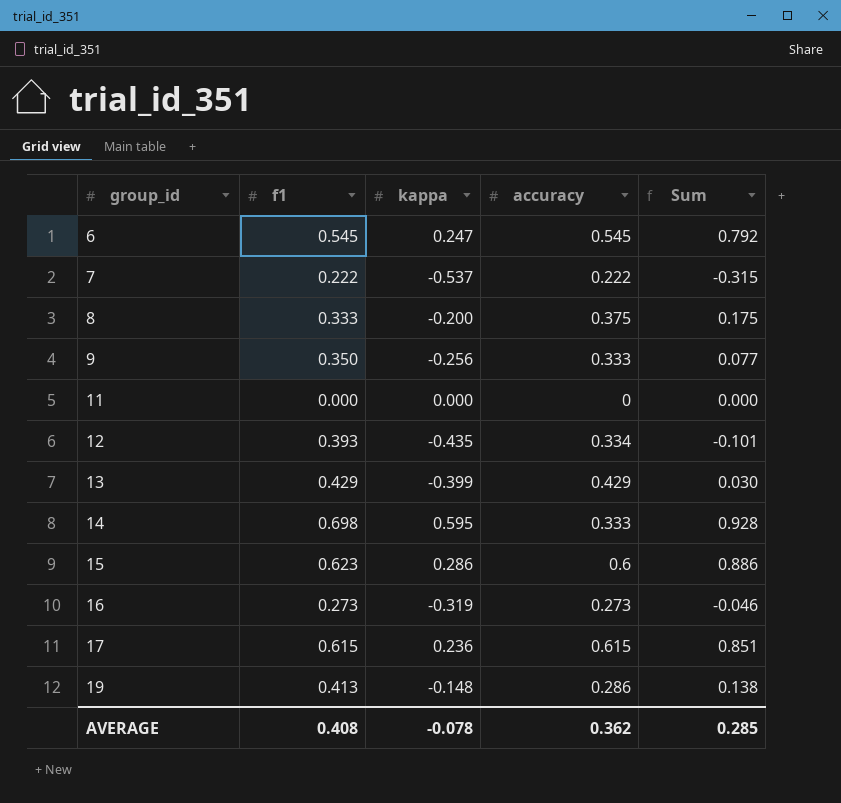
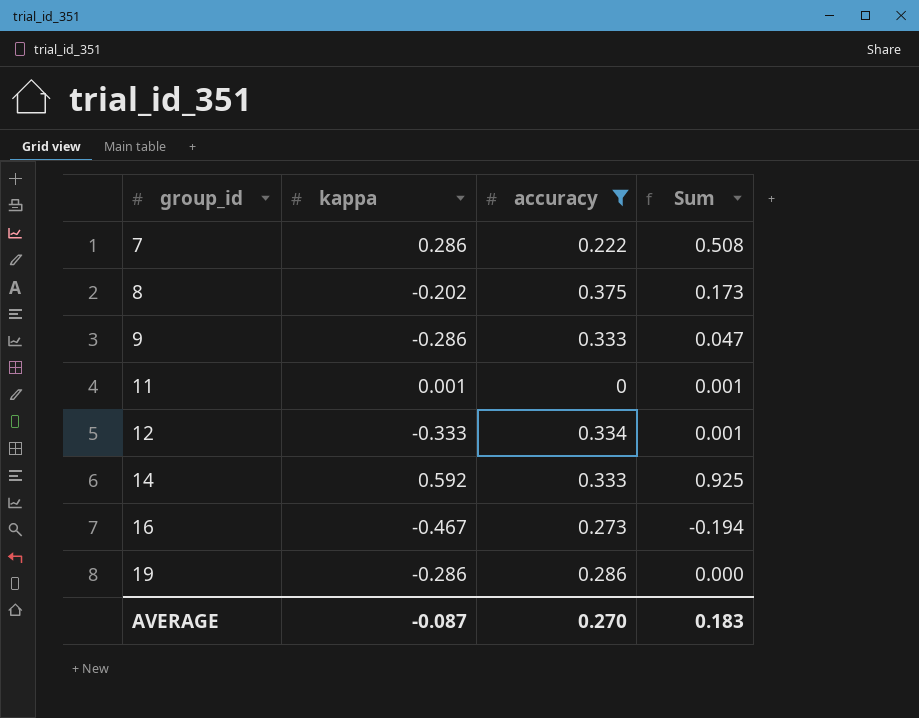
filter: none -> accuracy <= 0.375
column f1 | position: 2 -> none
7 | kappa: -0.537 -> 0.286
7 | Sum: -0.315 -> 0.508
8 | kappa: -0.200 -> -0.202
8 | Sum: 0.175 -> 0.173
9 | kappa: -0.256 -> -0.286
9 | Sum: 0.077 -> 0.047
11 | kappa: 0.000 -> 0.001
11 | Sum: 0.000 -> 0.001
12 | kappa: -0.435 -> -0.333
12 | Sum: -0.101 -> 0.001
14 | kappa: 0.595 -> 0.592
14 | Sum: 0.928 -> 0.925
16 | kappa: -0.319 -> -0.467
16 | Sum: -0.046 -> -0.194
19 | kappa: -0.148 -> -0.286
19 | Sum: 0.138 -> 0.000
AVERAGE | kappa: -0.078 -> -0.087
AVERAGE | accuracy: 0.362 -> 0.270
AVERAGE | Sum: 0.285 -> 0.183

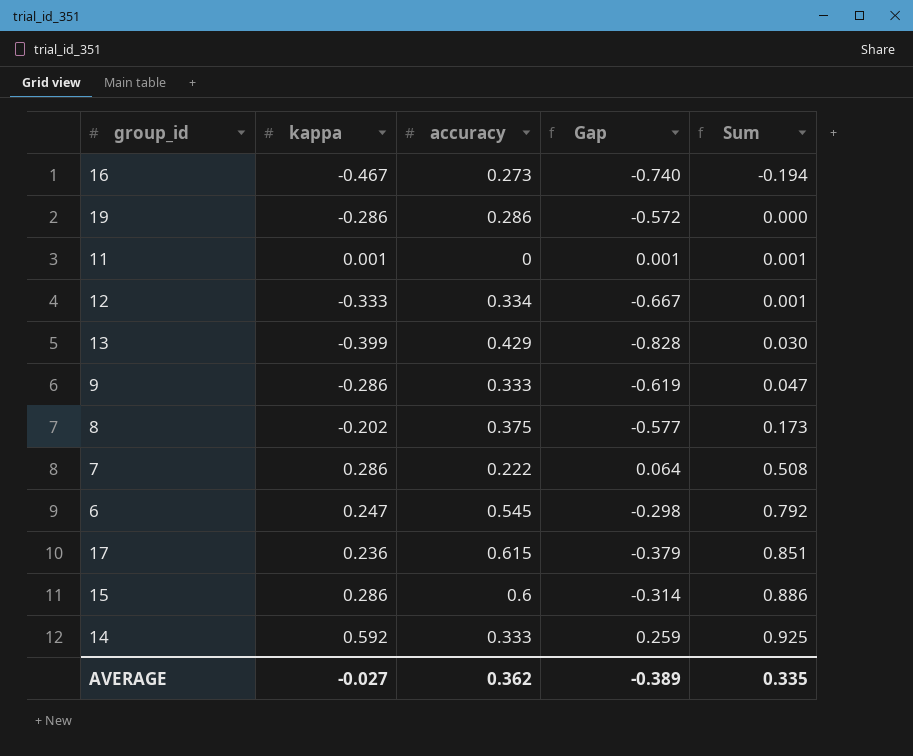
filter: accuracy <= 0.375 -> none
row order: group_id ascending -> Sum ascending
column Gap | formula: none -> [kappa] - [accuracy]
AVERAGE | kappa: -0.087 -> -0.027
AVERAGE | accuracy: 0.270 -> 0.362
AVERAGE | Sum: 0.183 -> 0.335

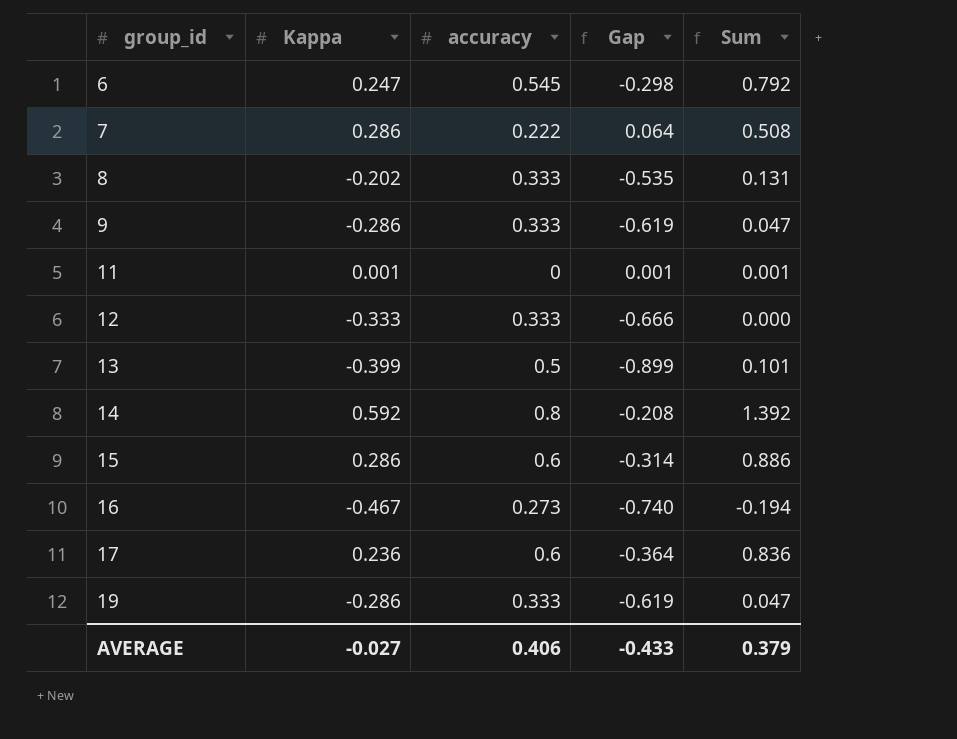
row order: Sum ascending -> group_id ascending
column name: kappa -> Kappa
8 | accuracy: 0.375 -> 0.333
8 | Gap: -0.577 -> -0.535
8 | Sum: 0.173 -> 0.131
12 | accuracy: 0.334 -> 0.333
12 | Gap: -0.667 -> -0.666
12 | Sum: 0.001 -> 0.000
13 | accuracy: 0.429 -> 0.5
13 | Gap: -0.828 -> -0.899
13 | Sum: 0.030 -> 0.101
14 | accuracy: 0.333 -> 0.8
14 | Gap: 0.259 -> -0.208
14 | Sum: 0.925 -> 1.392
17 | accuracy: 0.615 -> 0.6
17 | Gap: -0.379 -> -0.364
17 | Sum: 0.851 -> 0.836
19 | accuracy: 0.286 -> 0.333
19 | Gap: -0.572 -> -0.619
19 | Sum: 0.000 -> 0.047
AVERAGE | accuracy: 0.362 -> 0.406
AVERAGE | Gap: -0.389 -> -0.433
AVERAGE | Sum: 0.335 -> 0.379

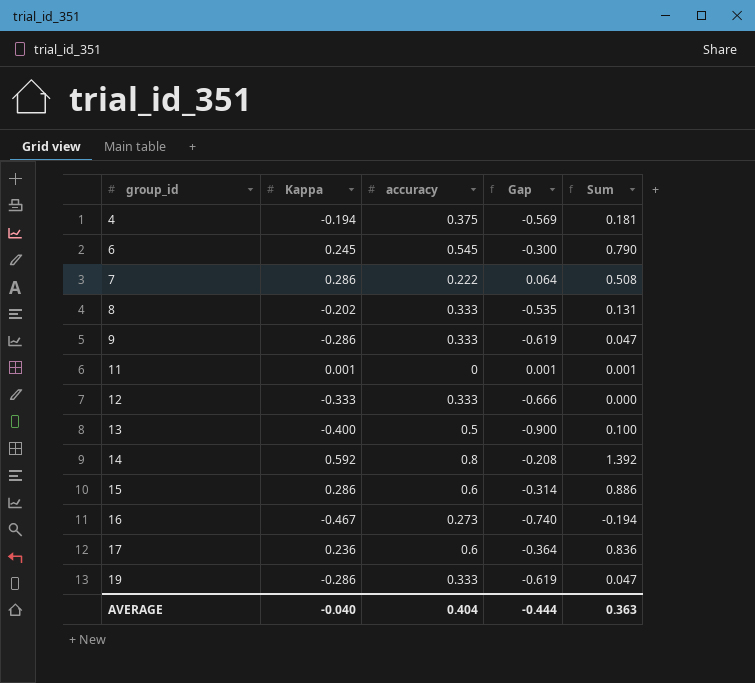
row 4: none -> -0.194 | 0.375 | -0.569 | 0.181
6 | Kappa: 0.247 -> 0.245
6 | Gap: -0.298 -> -0.300
6 | Sum: 0.792 -> 0.790
13 | Kappa: -0.399 -> -0.400
13 | Gap: -0.899 -> -0.900
13 | Sum: 0.101 -> 0.100
AVERAGE | Kappa: -0.027 -> -0.040
AVERAGE | accuracy: 0.406 -> 0.404
AVERAGE | Gap: -0.433 -> -0.444
AVERAGE | Sum: 0.379 -> 0.363

